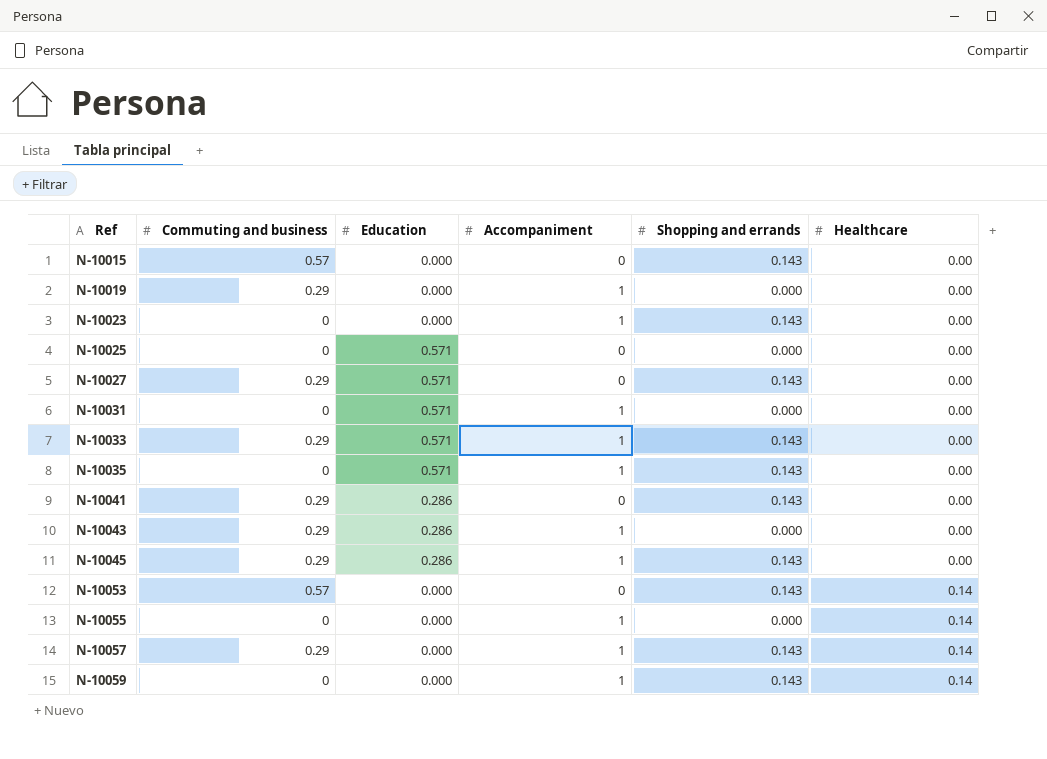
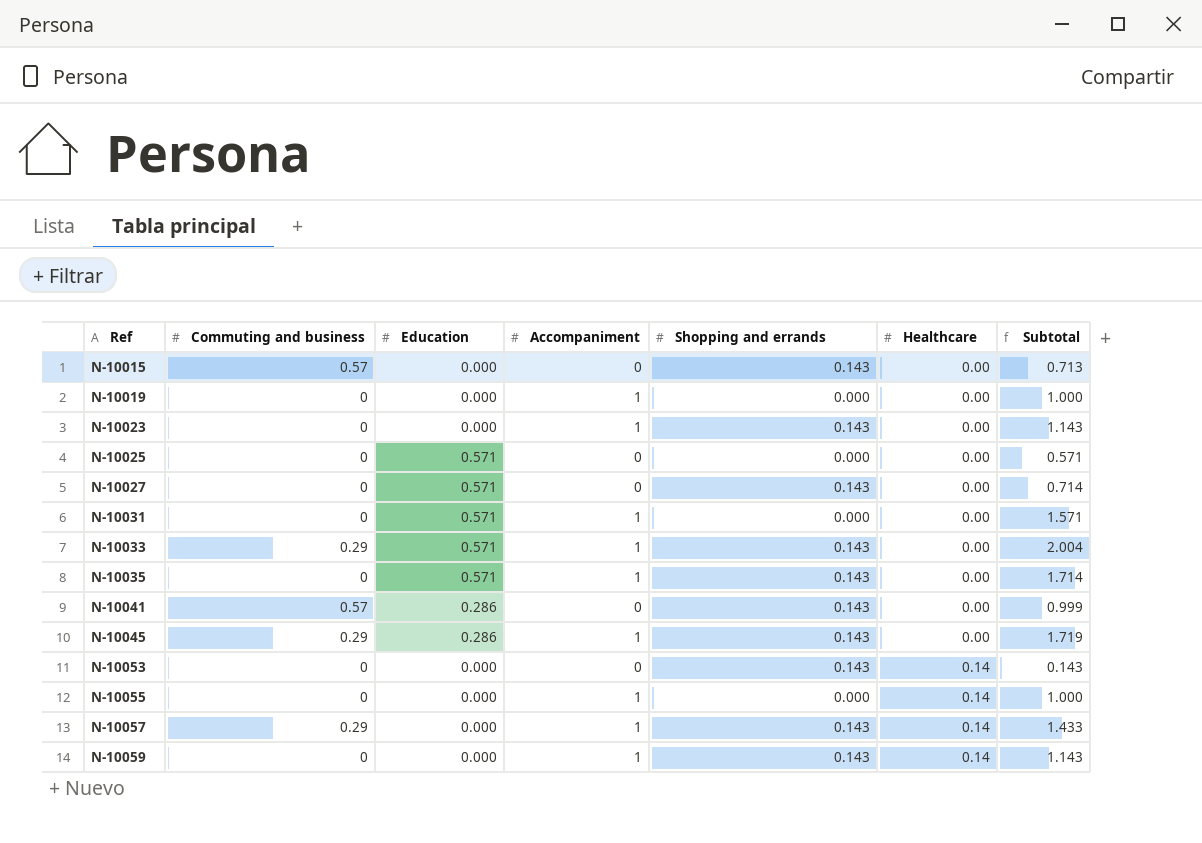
column Subtotal | formula: none -> [Commuting and business] + [Education] + [Accompaniment] + [Shopping and errands]
row N-10043: 0.29 | 0.286 | 1 | 0.000 | 0.00 -> none
N-10019 | Commuting and business: 0.29 -> 0
N-10027 | Commuting and business: 0.29 -> 0
N-10041 | Commuting and business: 0.29 -> 0.57
N-10053 | Commuting and business: 0.57 -> 0

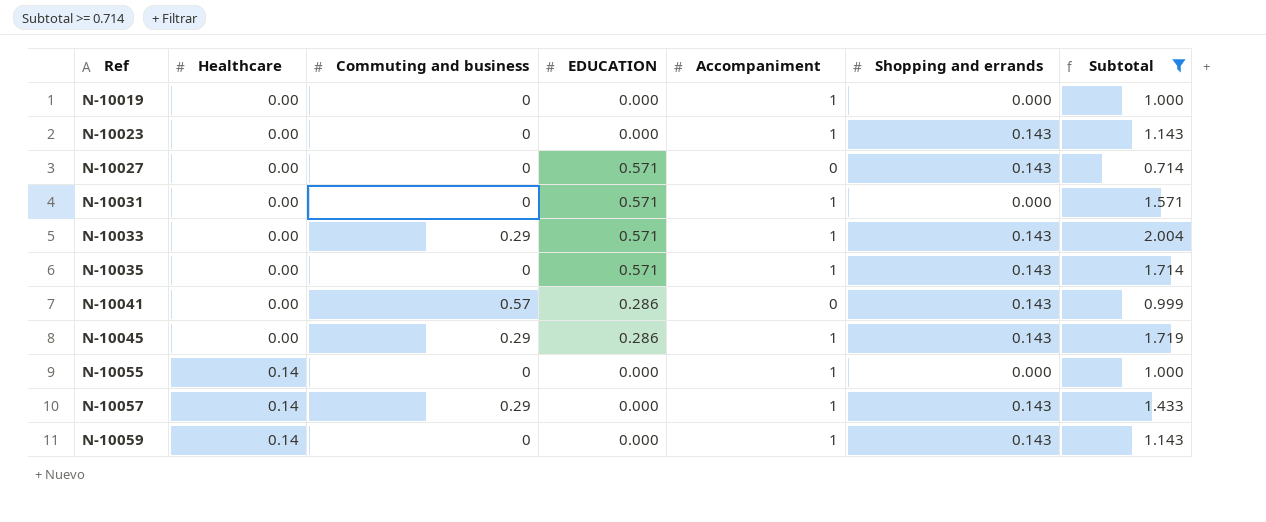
filter: none -> Subtotal >= 0.714
column Healthcare | position: 6 -> 2
column name: Education -> EDUCATION

